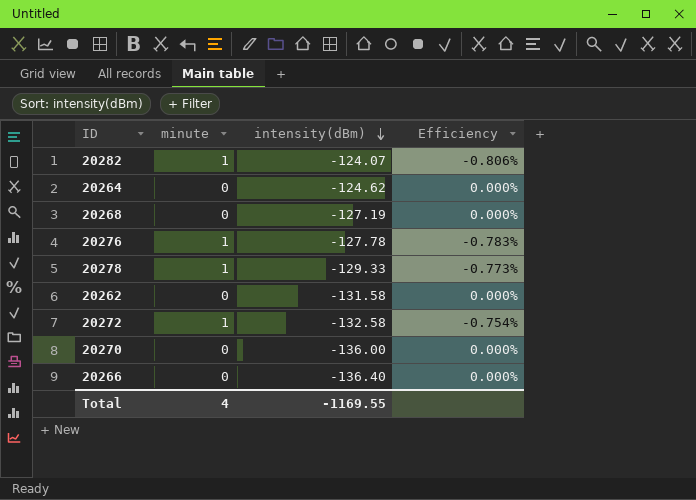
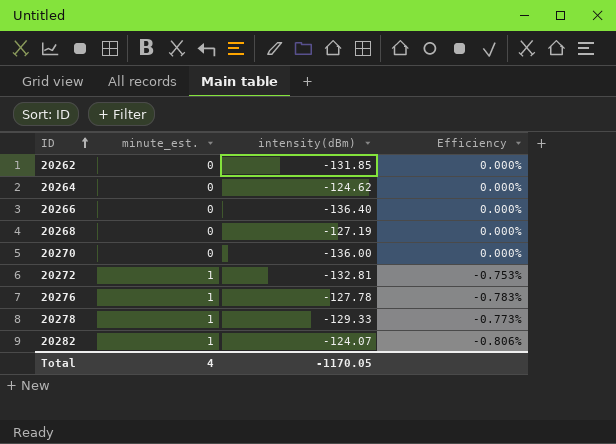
row order: intensity(dBm) descending -> ID ascending
column name: minute -> minute_est.
20262 | intensity(dBm): -131.58 -> -131.85
20272 | intensity(dBm): -132.58 -> -132.81
20272 | Efficiency: -0.754% -> -0.753%
Total | intensity(dBm): -1169.55 -> -1170.05

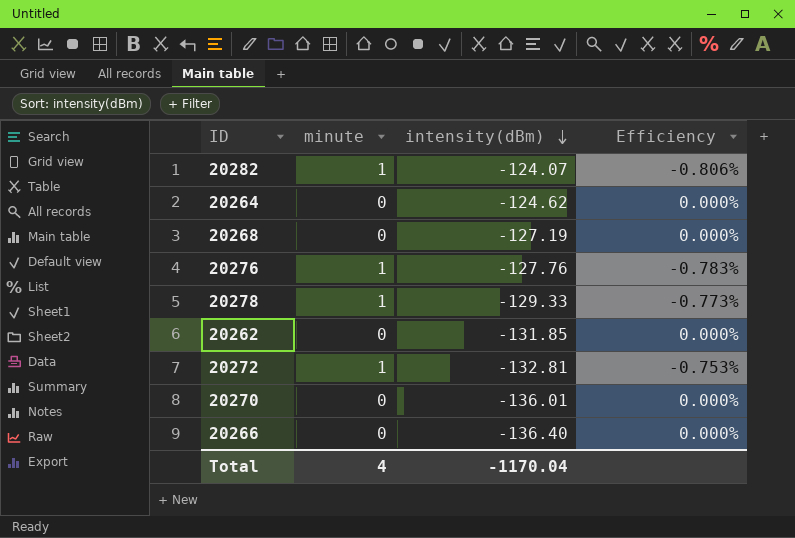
row order: ID ascending -> intensity(dBm) descending
column name: minute_est. -> minute
20276 | intensity(dBm): -127.78 -> -127.76
20270 | intensity(dBm): -136.00 -> -136.01
Total | intensity(dBm): -1170.05 -> -1170.04

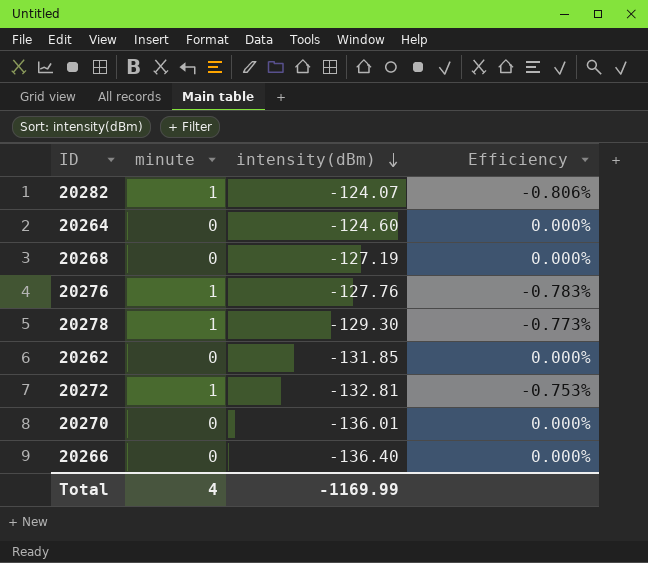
20264 | intensity(dBm): -124.62 -> -124.60
20278 | intensity(dBm): -129.33 -> -129.30
Total | intensity(dBm): -1170.04 -> -1169.99

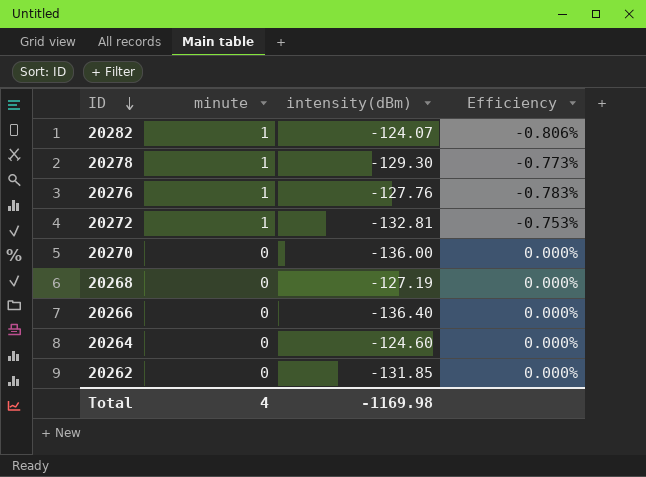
row order: intensity(dBm) descending -> ID descending
20270 | intensity(dBm): -136.01 -> -136.00
Total | intensity(dBm): -1169.99 -> -1169.98

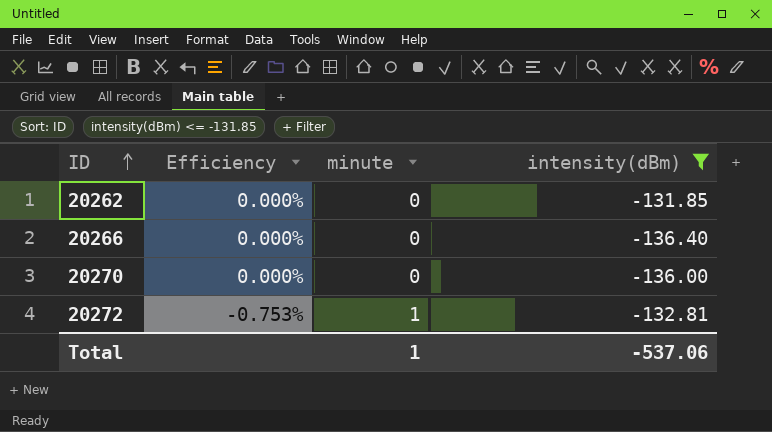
filter: none -> intensity(dBm) <= -131.85
row order: ID descending -> ID ascending
column Efficiency | position: 4 -> 2
Total | minute: 4 -> 1
Total | intensity(dBm): -1169.98 -> -537.06

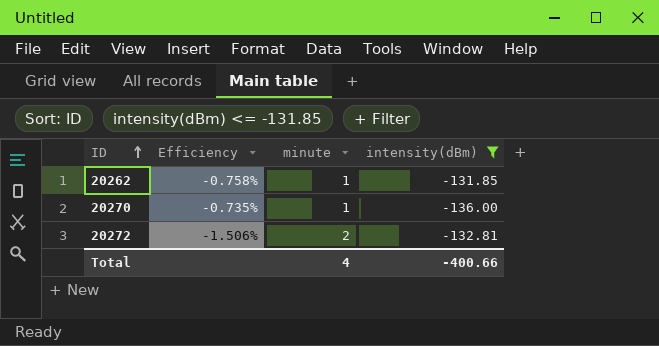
row 20266: 0.000% | 0 | -136.40 -> none
20262 | Efficiency: 0.000% -> -0.758%
20262 | minute: 0 -> 1
20270 | Efficiency: 0.000% -> -0.735%
20270 | minute: 0 -> 1
20272 | Efficiency: -0.753% -> -1.506%
20272 | minute: 1 -> 2
Total | minute: 1 -> 4
Total | intensity(dBm): -537.06 -> -400.66

